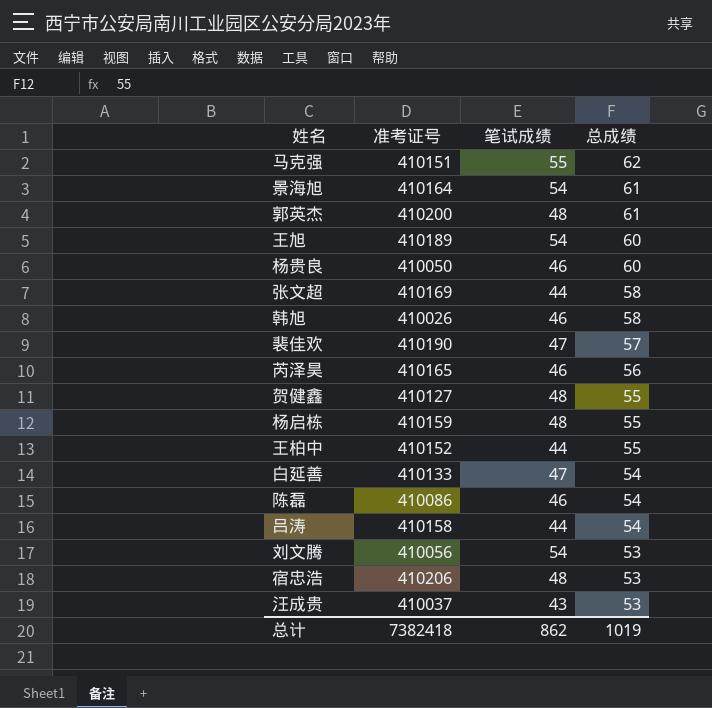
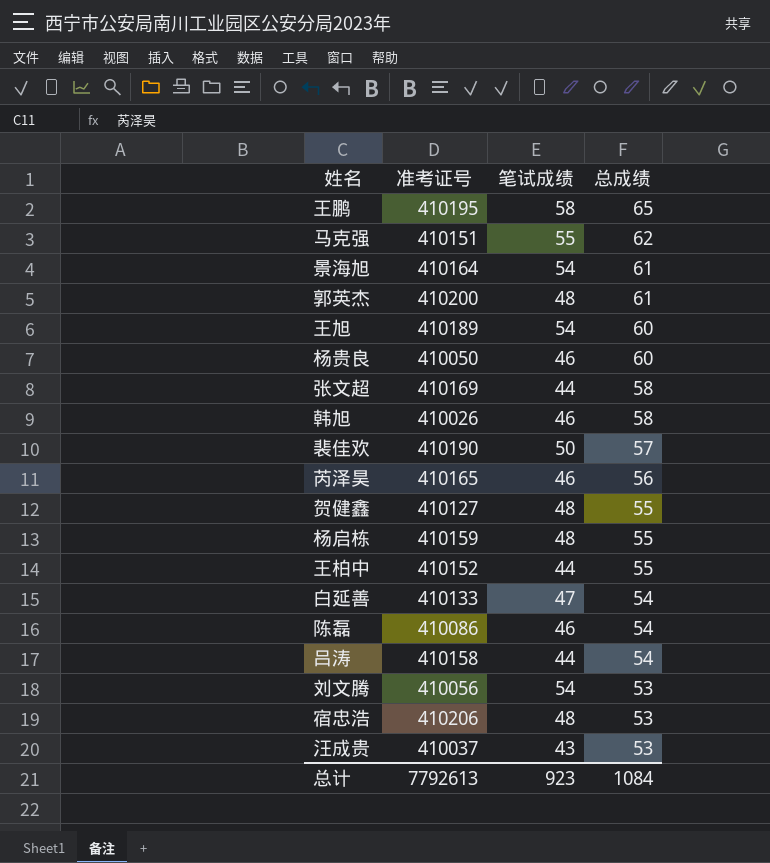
row 王鹏: none -> 410195 | 58 | 65
裴佳欢 | 笔试成绩: 47 -> 50
总计 | 准考证号: 7382418 -> 7792613
总计 | 笔试成绩: 862 -> 923
总计 | 总成绩: 1019 -> 1084

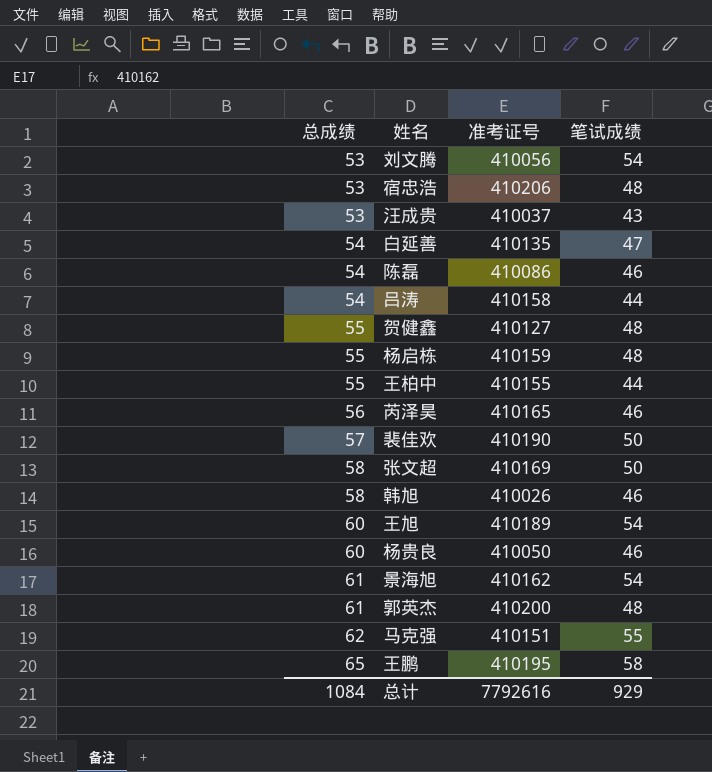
row order: 总成绩 descending -> 总成绩 ascending
column 总成绩 | position: 4 -> 1
白延善 | 准考证号: 410133 -> 410135
王柏中 | 准考证号: 410152 -> 410155
张文超 | 笔试成绩: 44 -> 50
景海旭 | 准考证号: 410164 -> 410162
总计 | 准考证号: 7792613 -> 7792616
总计 | 笔试成绩: 923 -> 929

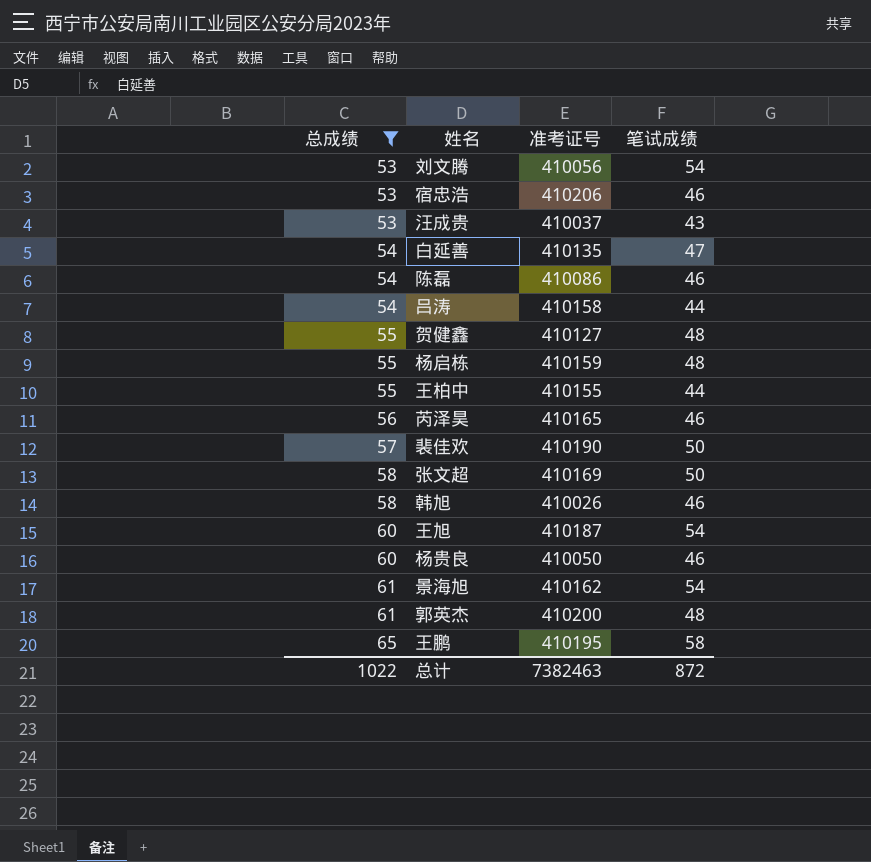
filter: none -> 总成绩 != 62
宿忠浩 | 笔试成绩: 48 -> 46
王旭 | 准考证号: 410189 -> 410187
总计 | 总成绩: 1084 -> 1022
总计 | 准考证号: 7792616 -> 7382463
总计 | 笔试成绩: 929 -> 872

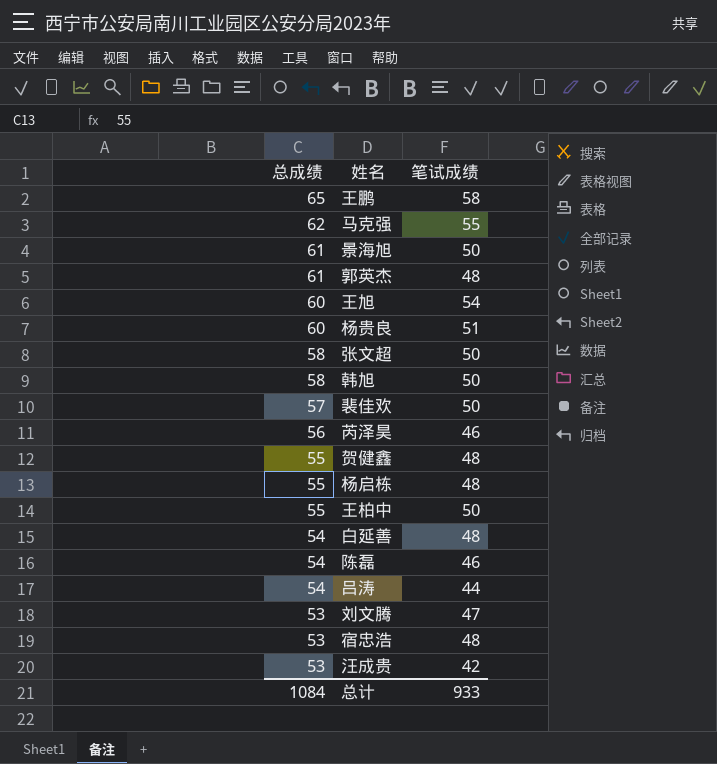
filter: 总成绩 != 62 -> none
row order: 总成绩 ascending -> 总成绩 descending
column 准考证号 | position: 3 -> none
景海旭 | 笔试成绩: 54 -> 50
杨贵良 | 笔试成绩: 46 -> 51
韩旭 | 笔试成绩: 46 -> 50
王柏中 | 笔试成绩: 44 -> 50
白延善 | 笔试成绩: 47 -> 48
刘文腾 | 笔试成绩: 54 -> 47
宿忠浩 | 笔试成绩: 46 -> 48
汪成贵 | 笔试成绩: 43 -> 42
总计 | 总成绩: 1022 -> 1084
总计 | 笔试成绩: 872 -> 933

